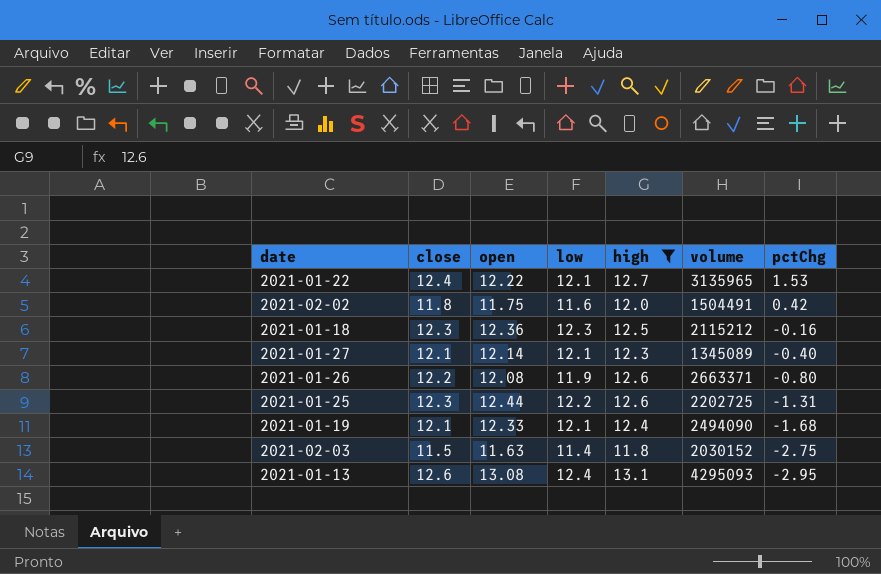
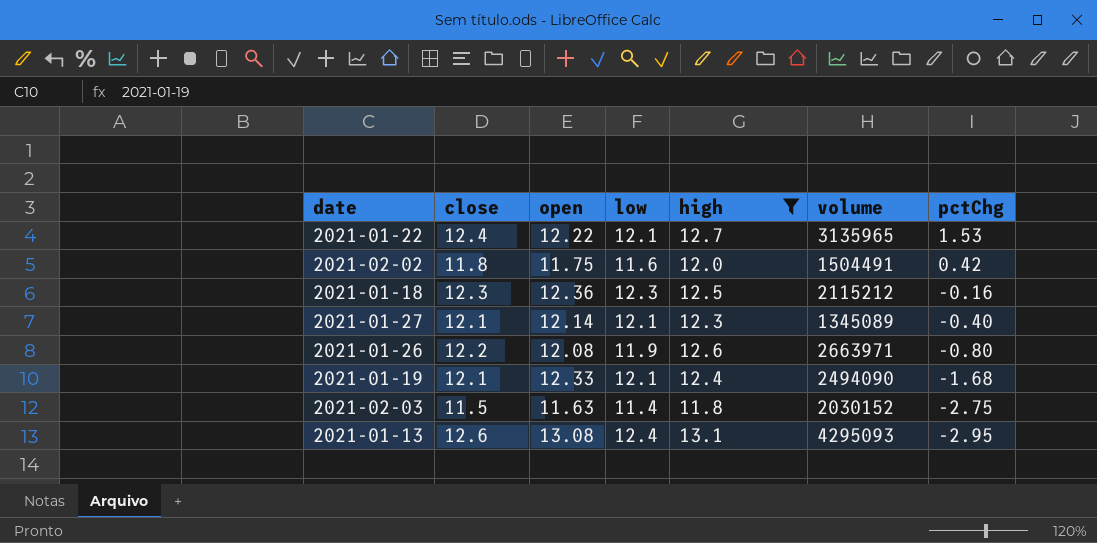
row 2021-01-25: 12.3 | 12.44 | 12.2 | 12.6 | 2202725 | -1.31 -> none
2021-01-26 | volume: 2663371 -> 2663971

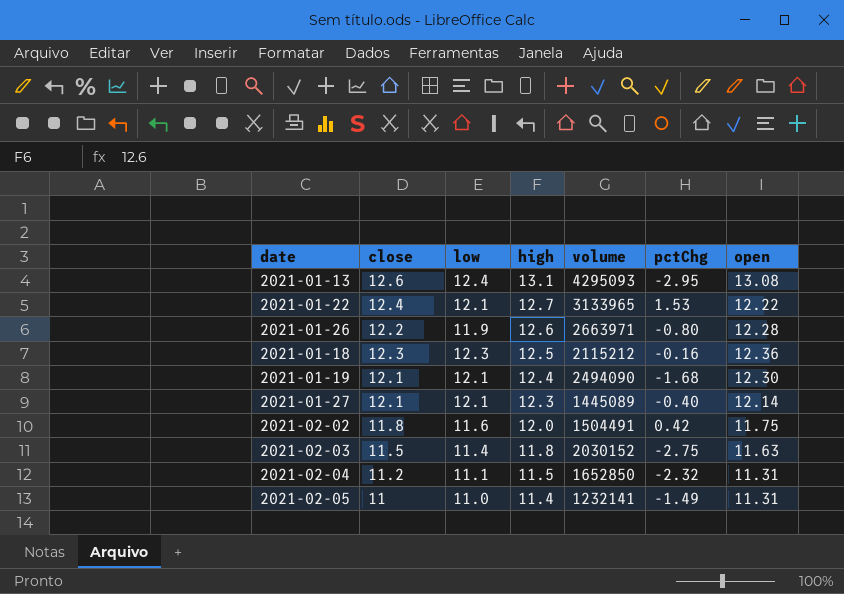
filter: high >= 11.8 -> none
row order: pctChg descending -> high descending
column open | position: 3 -> 7
2021-01-22 | volume: 3135965 -> 3133965
2021-01-26 | open: 12.08 -> 12.28
2021-01-19 | open: 12.33 -> 12.30
2021-01-27 | volume: 1345089 -> 1445089

